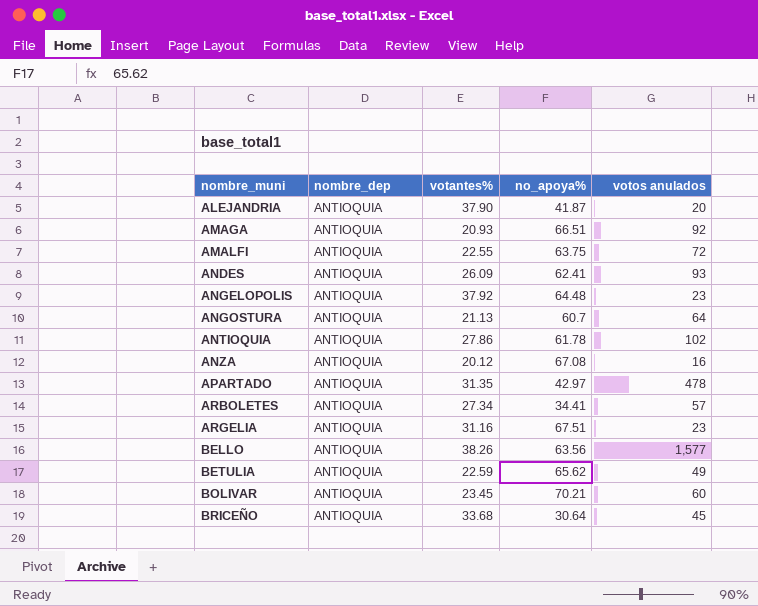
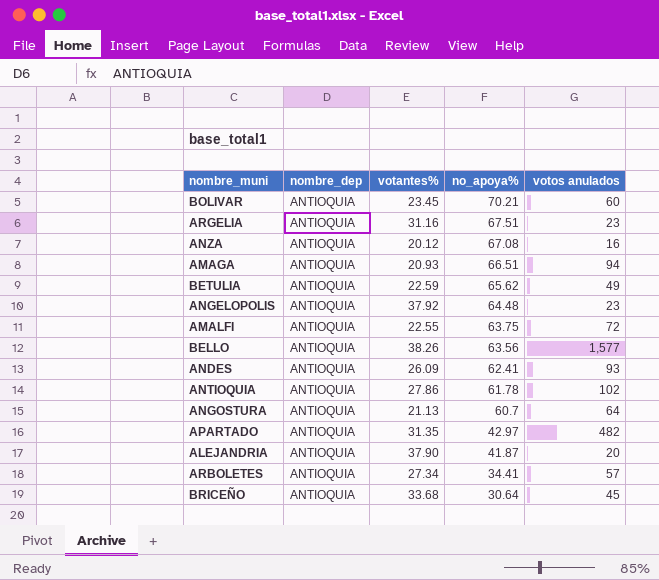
row order: nombre_muni ascending -> no_apoya% descending
AMAGA | votos anulados: 92 -> 94
APARTADO | votos anulados: 478 -> 482

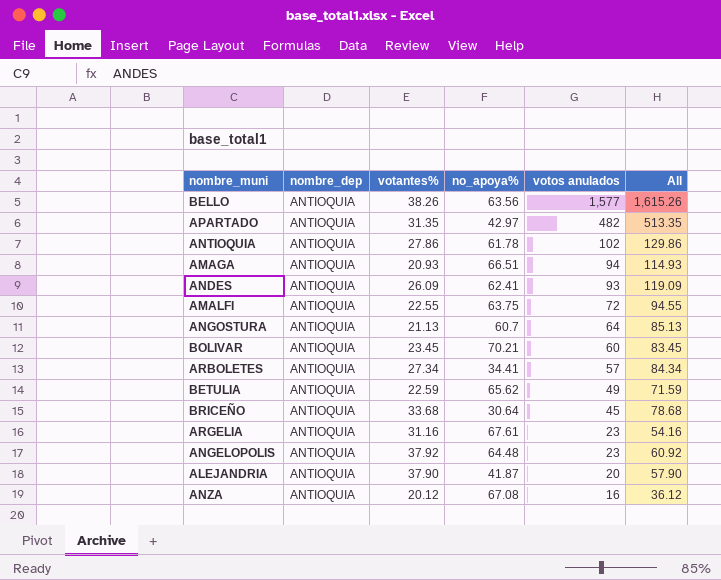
row order: no_apoya% descending -> votos anulados descending
column All | formula: none -> [votantes%] + [votos anulados]
ARGELIA | no_apoya%: 67.51 -> 67.61

